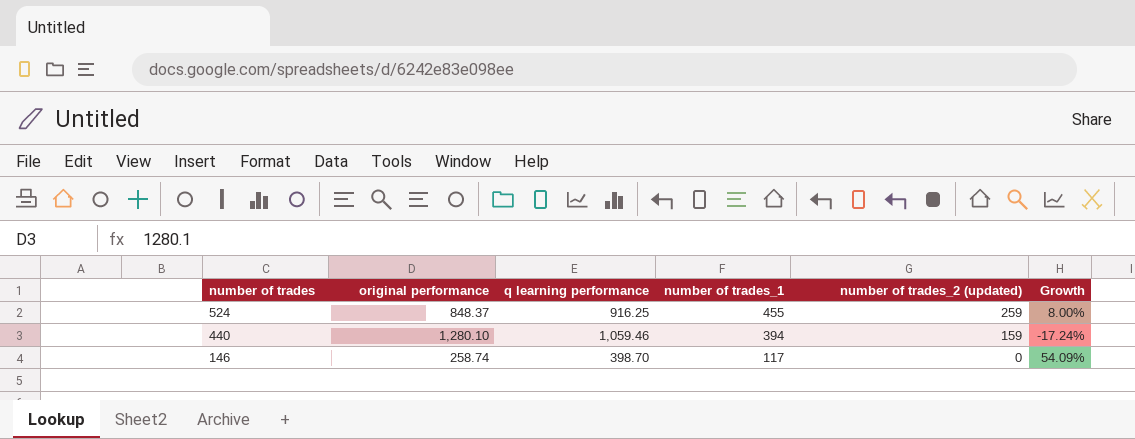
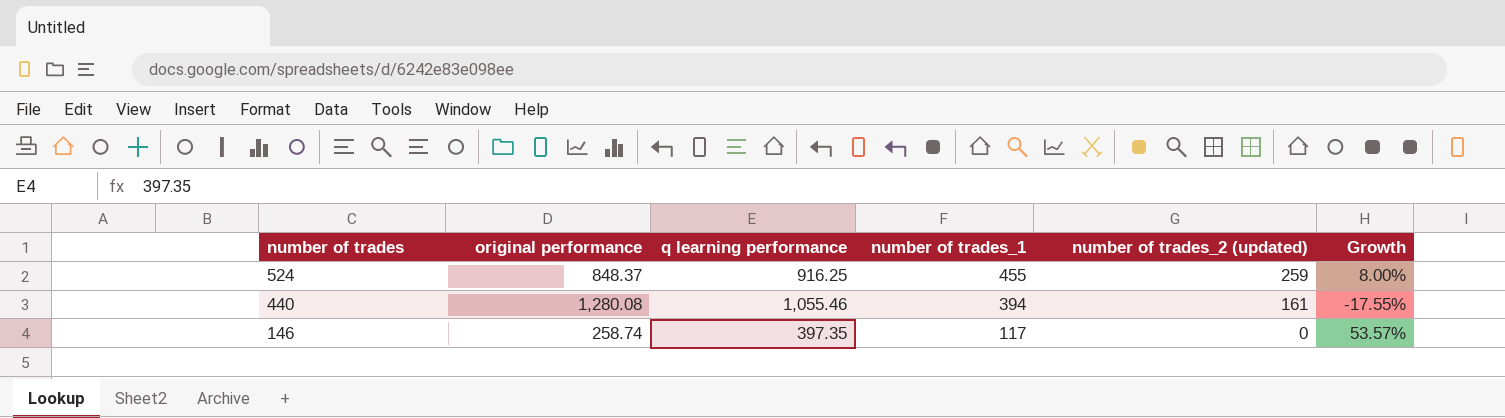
440 | original performance: 1,280.10 -> 1,280.08
440 | q learning performance: 1,059.46 -> 1,055.46
440 | number of trades_2 (updated): 159 -> 161
440 | Growth: -17.24% -> -17.55%
146 | q learning performance: 398.70 -> 397.35
146 | Growth: 54.09% -> 53.57%

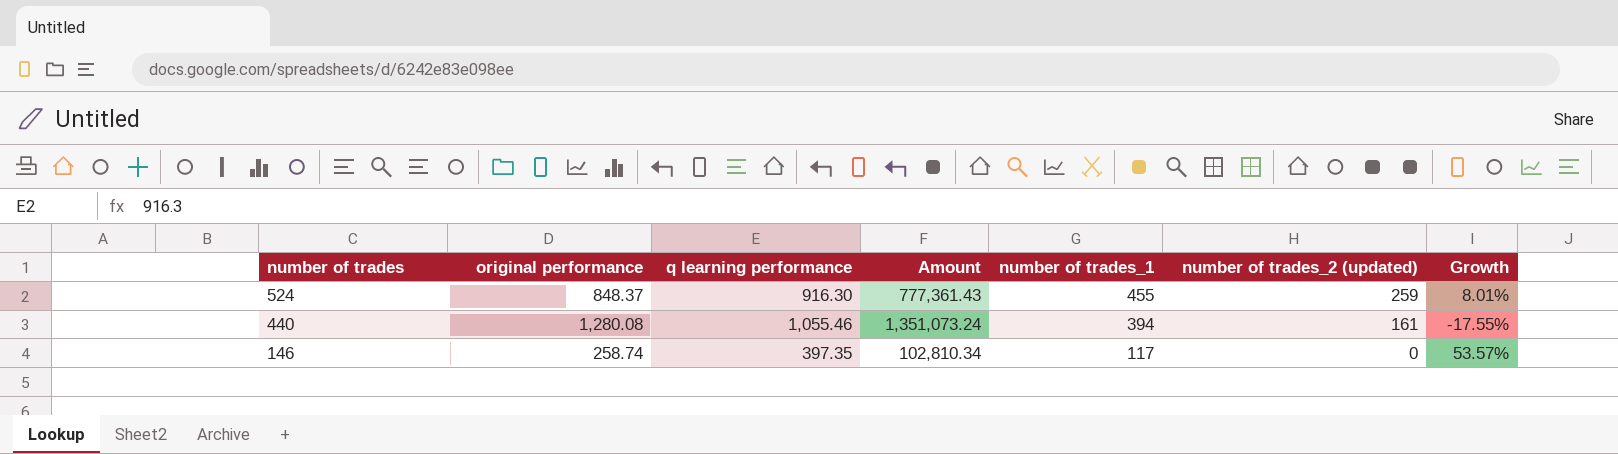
column Amount | formula: none -> [original performance] * [q learning performance]
524 | q learning performance: 916.25 -> 916.30
524 | Growth: 8.00% -> 8.01%

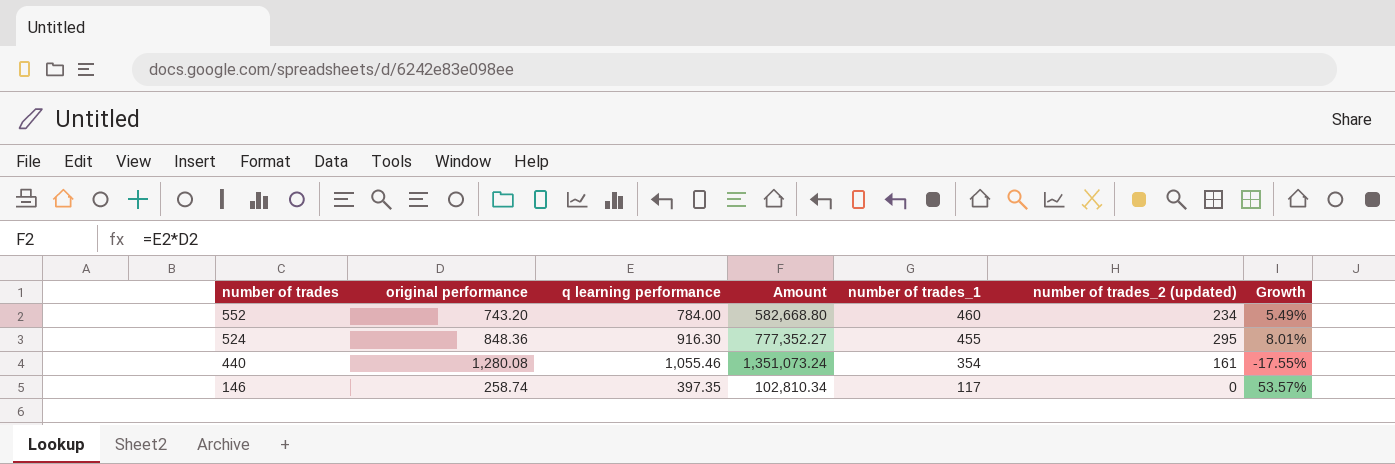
row 552: none -> 743.20 | 784.00 | 582,668.80 | 460 | 234 | 5.49%
524 | original performance: 848.37 -> 848.36
524 | Amount: 777,361.43 -> 777,352.27
524 | number of trades_2 (updated): 259 -> 295
440 | number of trades_1: 394 -> 354

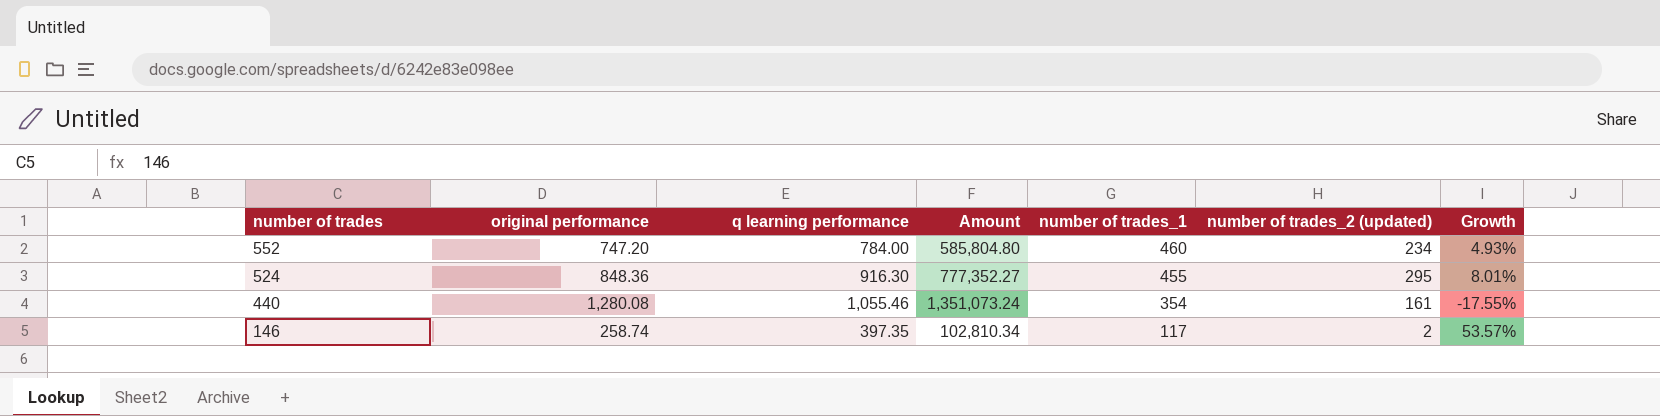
552 | original performance: 743.20 -> 747.20
552 | Amount: 582,668.80 -> 585,804.80
552 | Growth: 5.49% -> 4.93%
146 | number of trades_2 (updated): 0 -> 2

